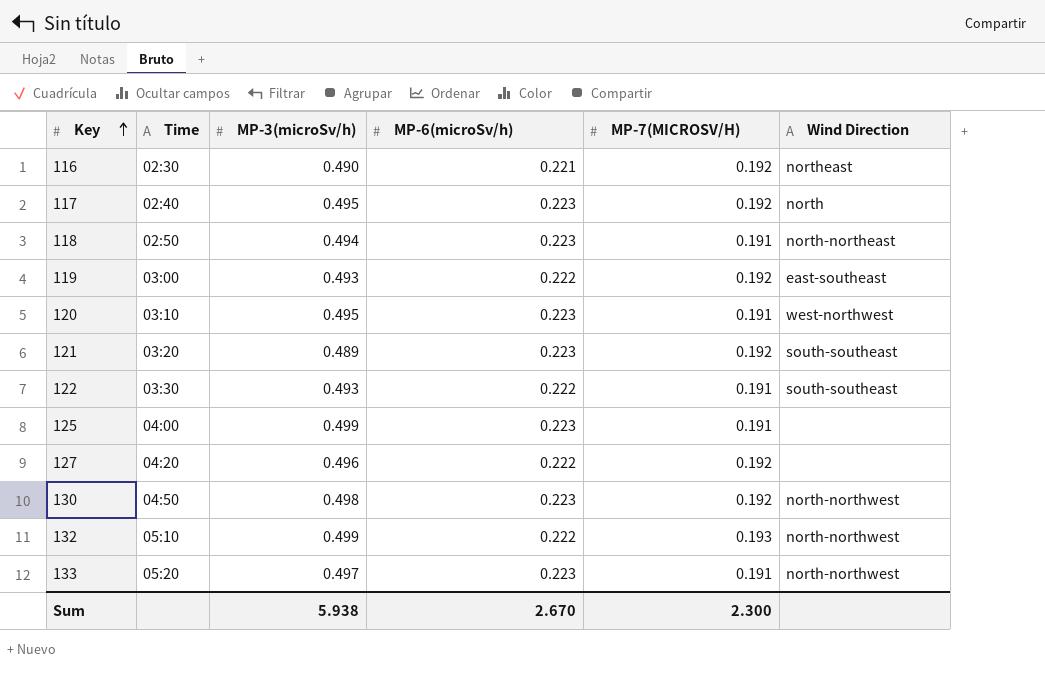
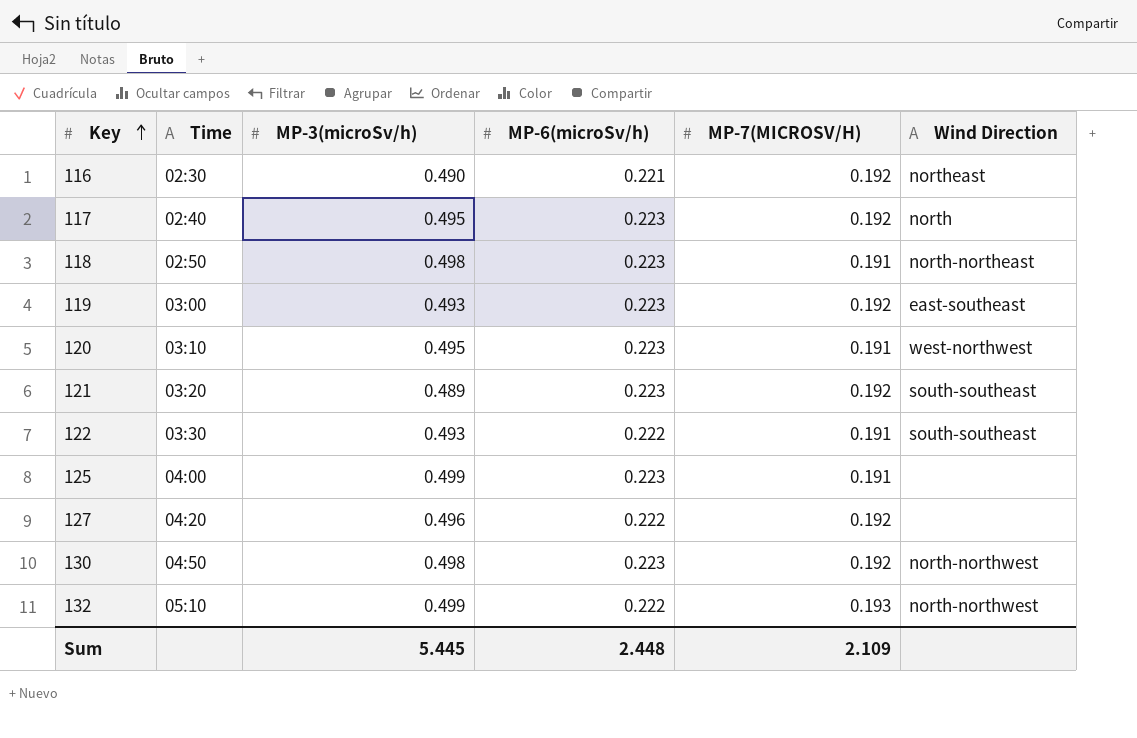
row 133: 05:20 | 0.497 | 0.223 | 0.191 | north-northwest -> none
118 | MP-3(microSv/h): 0.494 -> 0.498
119 | MP-6(microSv/h): 0.222 -> 0.223
Sum | MP-3(microSv/h): 5.938 -> 5.445
Sum | MP-6(microSv/h): 2.670 -> 2.448
Sum | MP-7(MICROSV/H): 2.300 -> 2.109

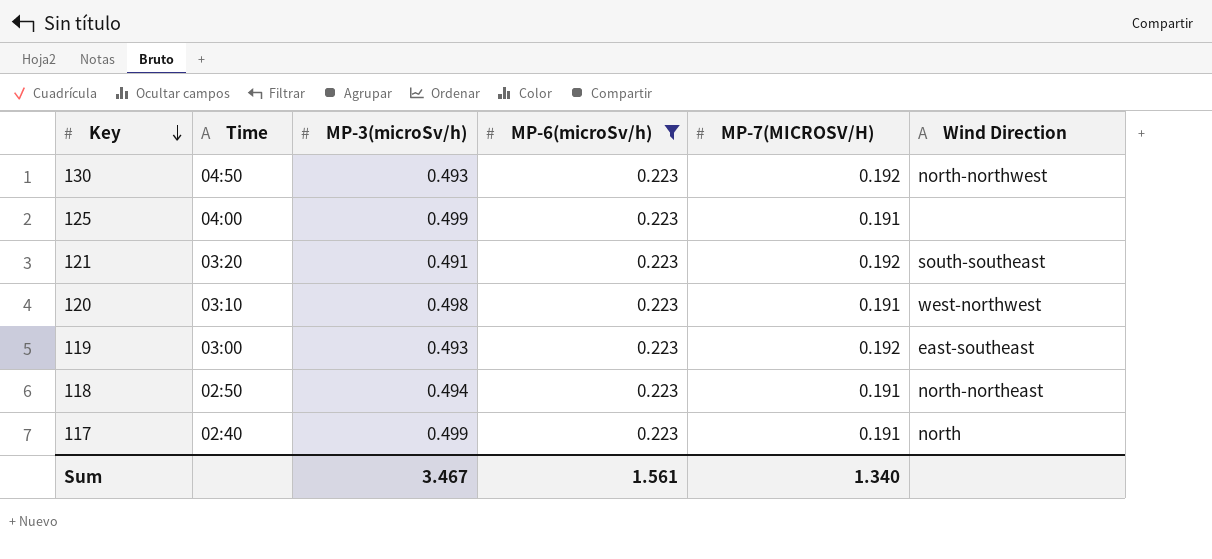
filter: none -> MP-6(microSv/h) = 0.223
row order: Key ascending -> Key descending
130 | MP-3(microSv/h): 0.498 -> 0.493
121 | MP-3(microSv/h): 0.489 -> 0.491
120 | MP-3(microSv/h): 0.495 -> 0.498
118 | MP-3(microSv/h): 0.498 -> 0.494
117 | MP-3(microSv/h): 0.495 -> 0.499
117 | MP-7(MICROSV/H): 0.192 -> 0.191
Sum | MP-3(microSv/h): 5.445 -> 3.467
Sum | MP-6(microSv/h): 2.448 -> 1.561
Sum | MP-7(MICROSV/H): 2.109 -> 1.340

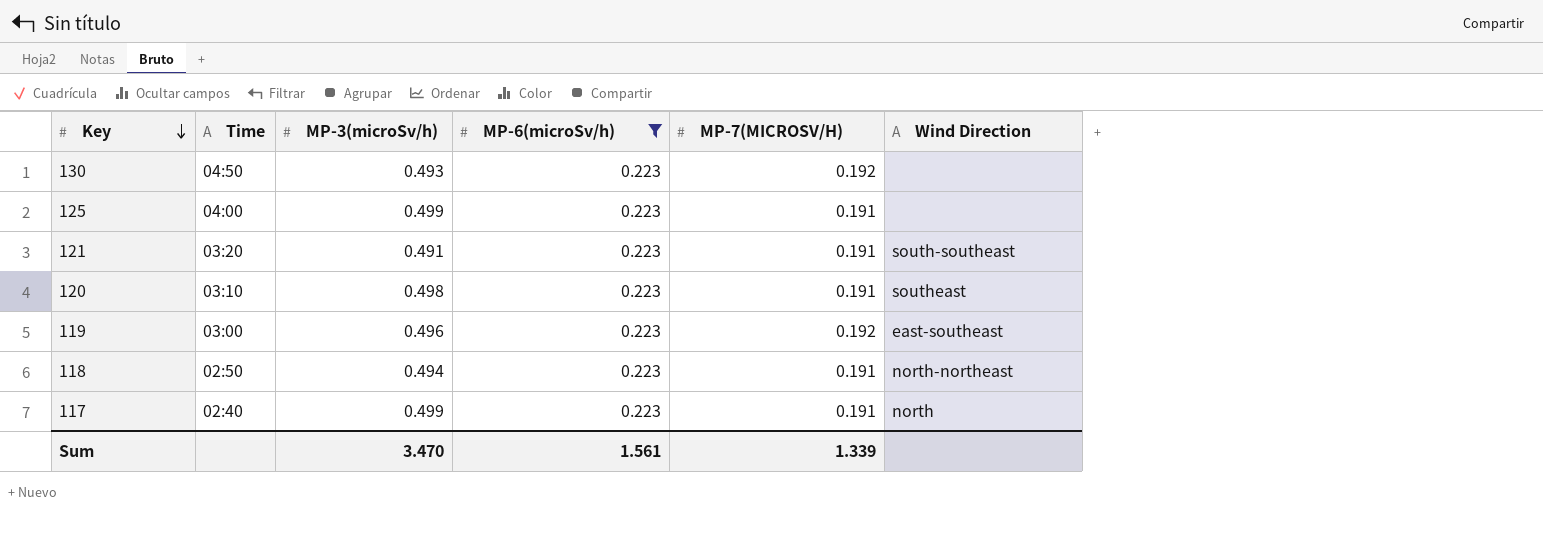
130 | Wind Direction: north-northwest -> none
121 | MP-7(MICROSV/H): 0.192 -> 0.191
120 | Wind Direction: west-northwest -> southeast
119 | MP-3(microSv/h): 0.493 -> 0.496
Sum | MP-3(microSv/h): 3.467 -> 3.470
Sum | MP-7(MICROSV/H): 1.340 -> 1.339

